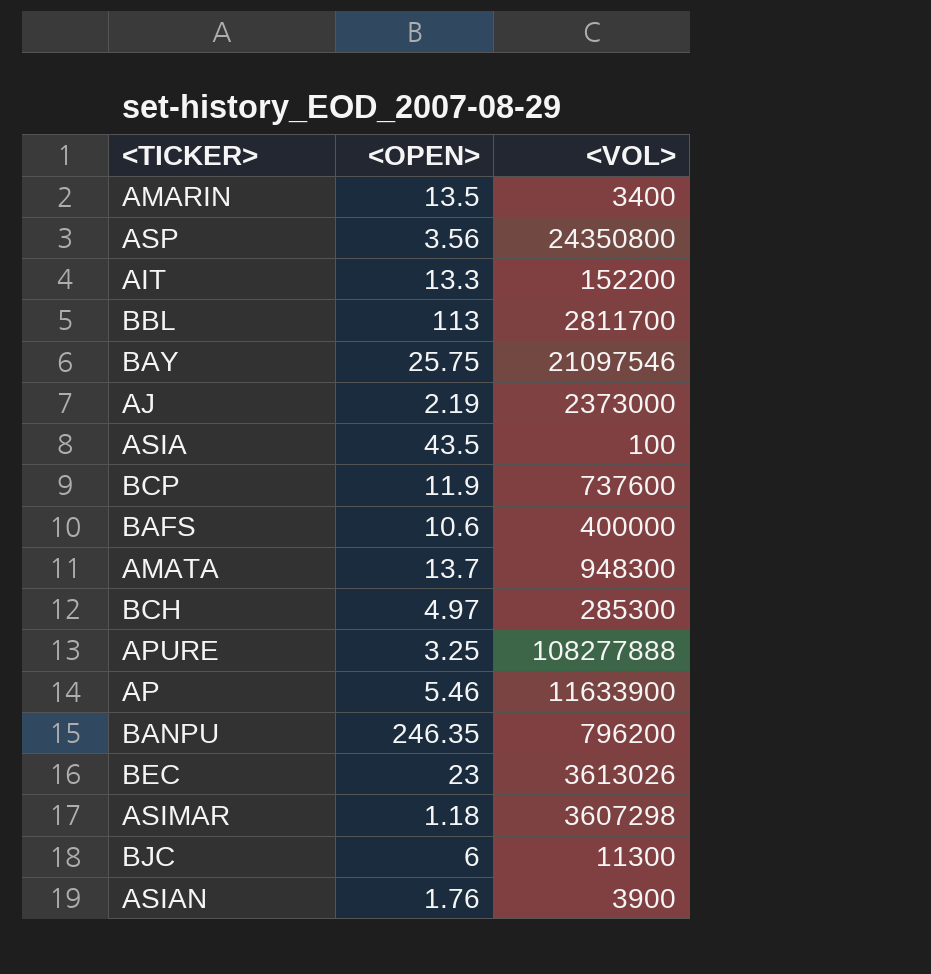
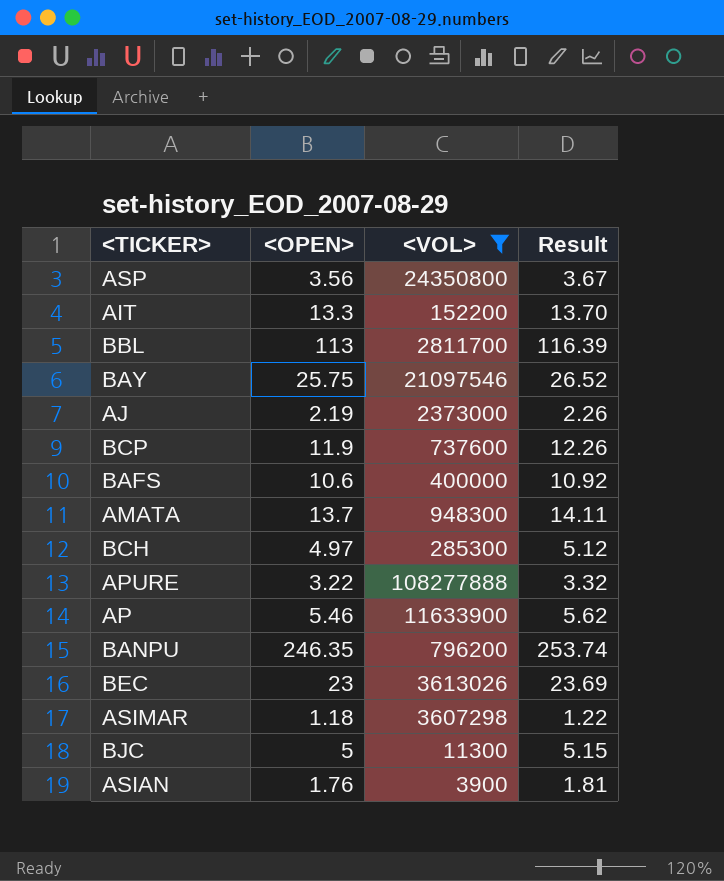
filter: none -> <VOL> >= 3900
column Result | formula: none -> [<OPEN>] * 1.03
APURE | <OPEN>: 3.25 -> 3.22
BJC | <OPEN>: 6 -> 5

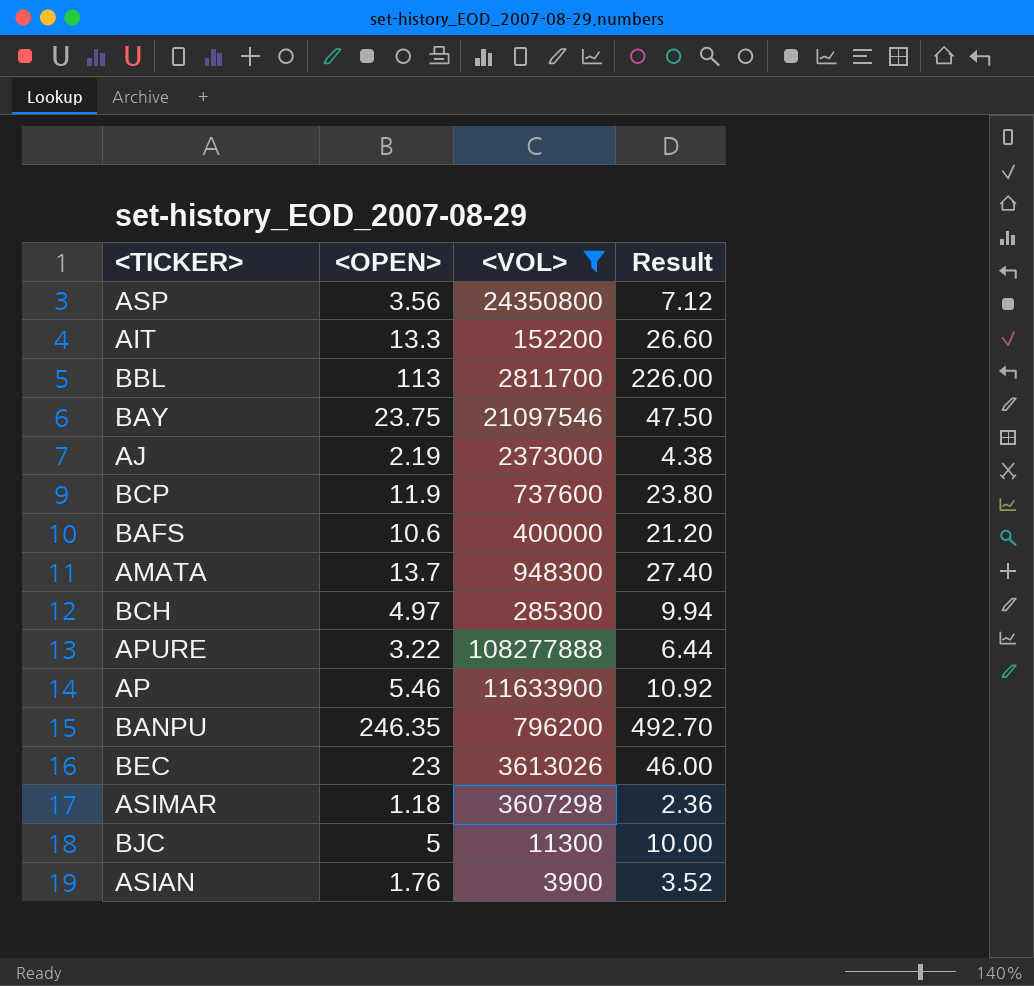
column Result | formula: [<OPEN>] * 1.03 -> [<OPEN>] * 2
BAY | <OPEN>: 25.75 -> 23.75

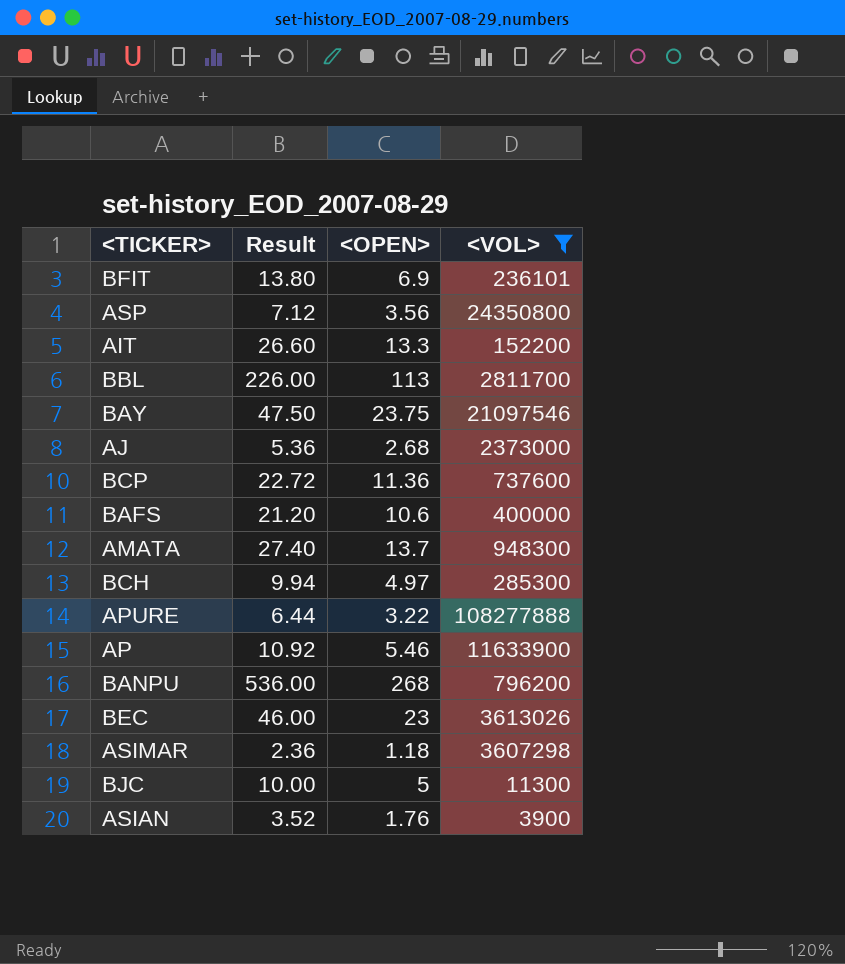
column Result | position: 4 -> 2
row BFIT: none -> 13.80 | 6.9 | 236101
AJ | Result: 4.38 -> 5.36
AJ | <OPEN>: 2.19 -> 2.68
BCP | Result: 23.80 -> 22.72
BCP | <OPEN>: 11.9 -> 11.36
BANPU | Result: 492.70 -> 536.00
BANPU | <OPEN>: 246.35 -> 268

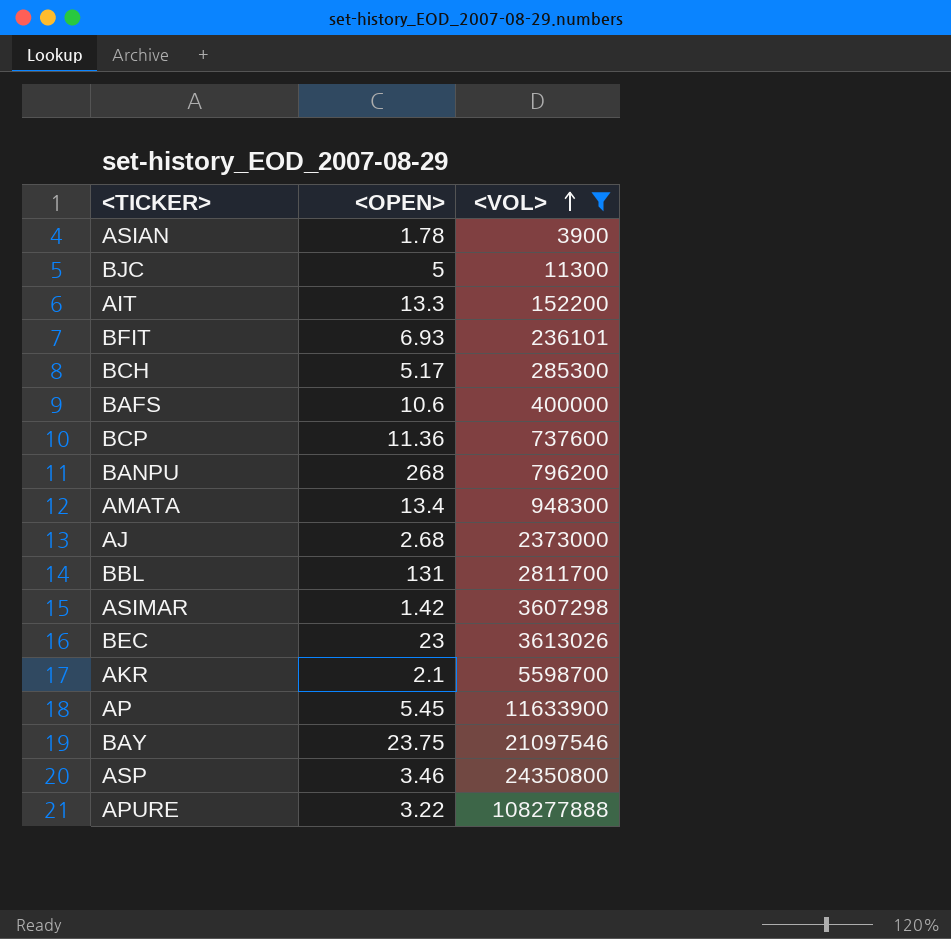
row order: none -> <VOL> ascending
column Result | formula: [<OPEN>] * 2 -> none
ASIAN | <OPEN>: 1.76 -> 1.78
BFIT | <OPEN>: 6.9 -> 6.93
BCH | <OPEN>: 4.97 -> 5.17
AMATA | <OPEN>: 13.7 -> 13.4
BBL | <OPEN>: 113 -> 131
ASIMAR | <OPEN>: 1.18 -> 1.42
row AKR: none -> 2.1 | 5598700
AP | <OPEN>: 5.46 -> 5.45
ASP | <OPEN>: 3.56 -> 3.46

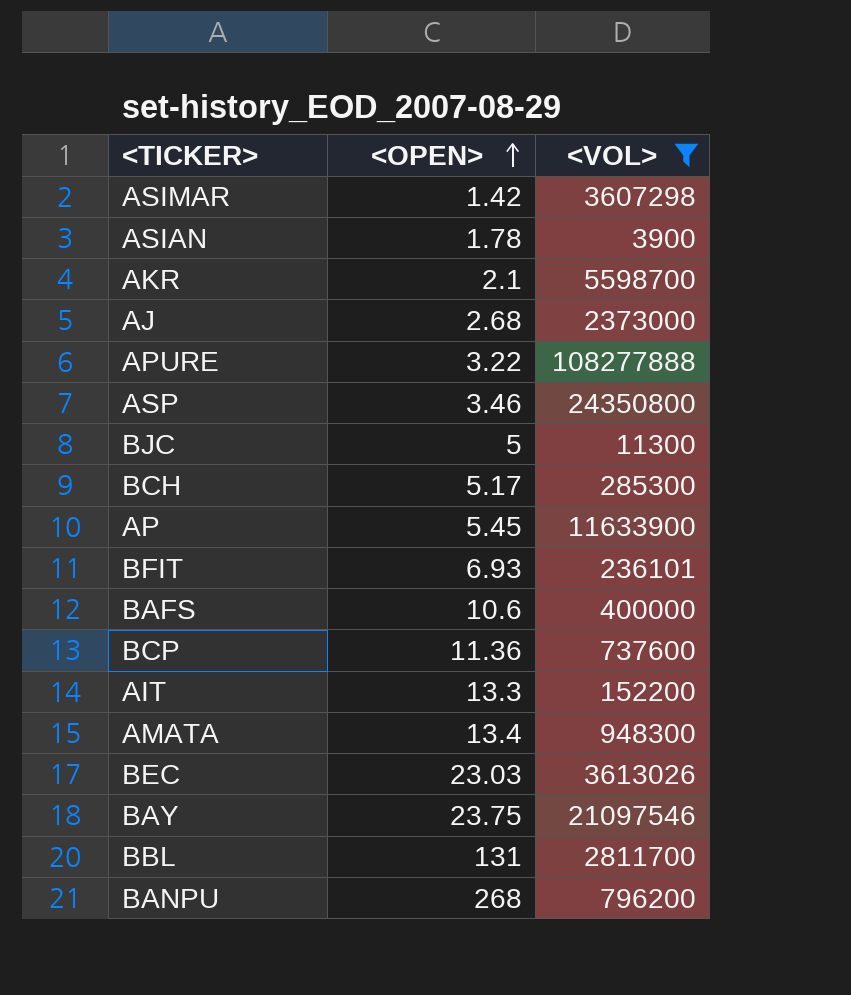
row order: <VOL> ascending -> <OPEN> ascending
BEC | <OPEN>: 23 -> 23.03

